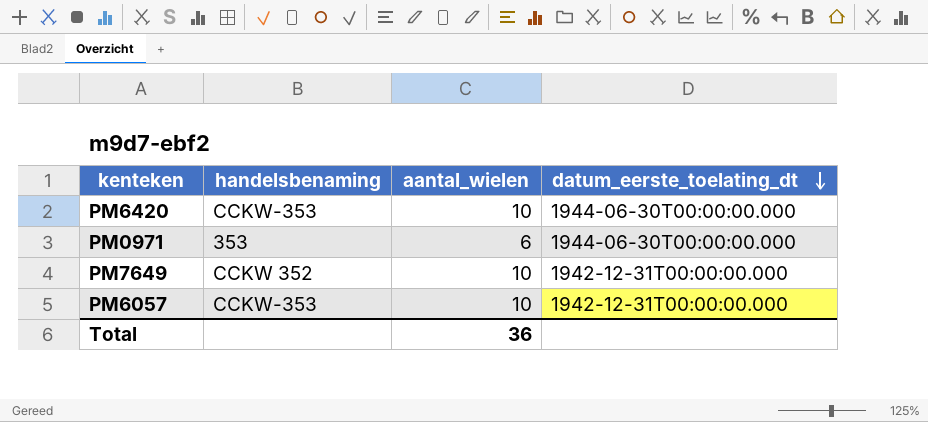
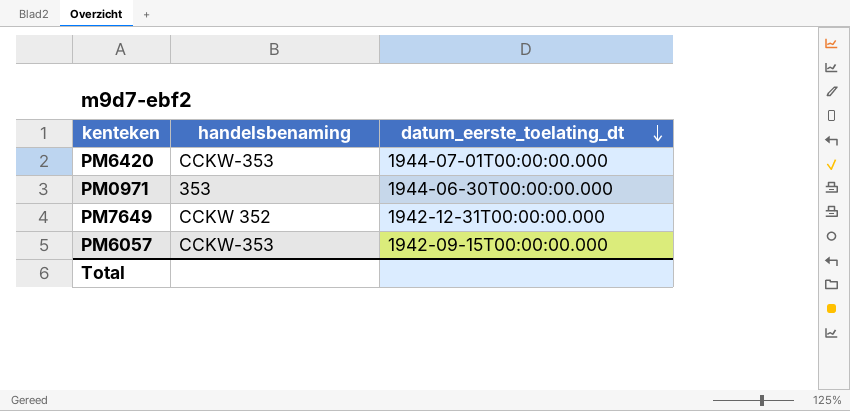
column aantal_wielen | position: 3 -> none
PM6420 | datum_eerste_toelating_dt: 1944-06-30T00:00:00.000 -> 1944-07-01T00:00:00.000
PM6057 | datum_eerste_toelating_dt: 1942-12-31T00:00:00.000 -> 1942-09-15T00:00:00.000

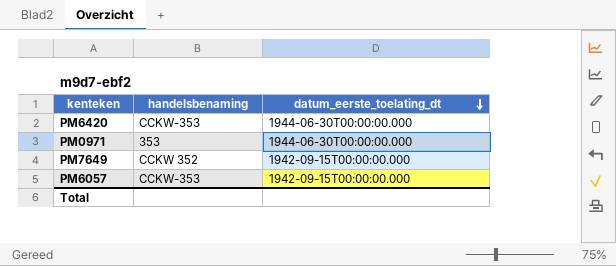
PM6420 | datum_eerste_toelating_dt: 1944-07-01T00:00:00.000 -> 1944-06-30T00:00:00.000
PM7649 | datum_eerste_toelating_dt: 1942-12-31T00:00:00.000 -> 1942-09-15T00:00:00.000

